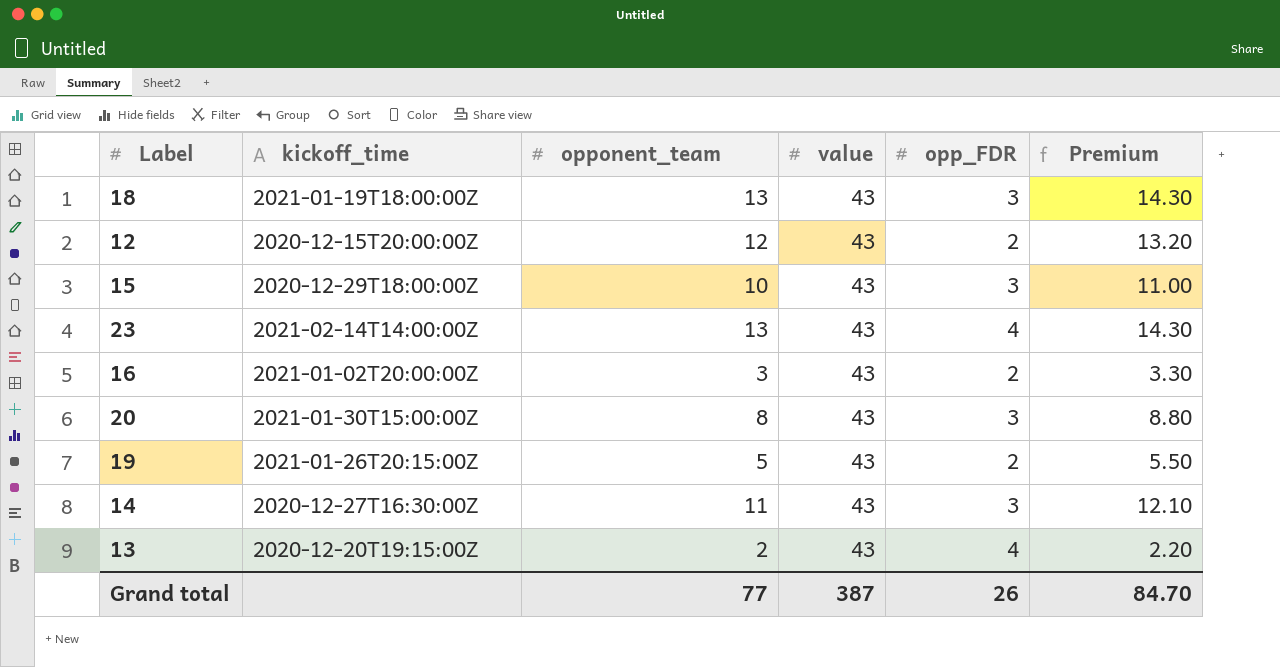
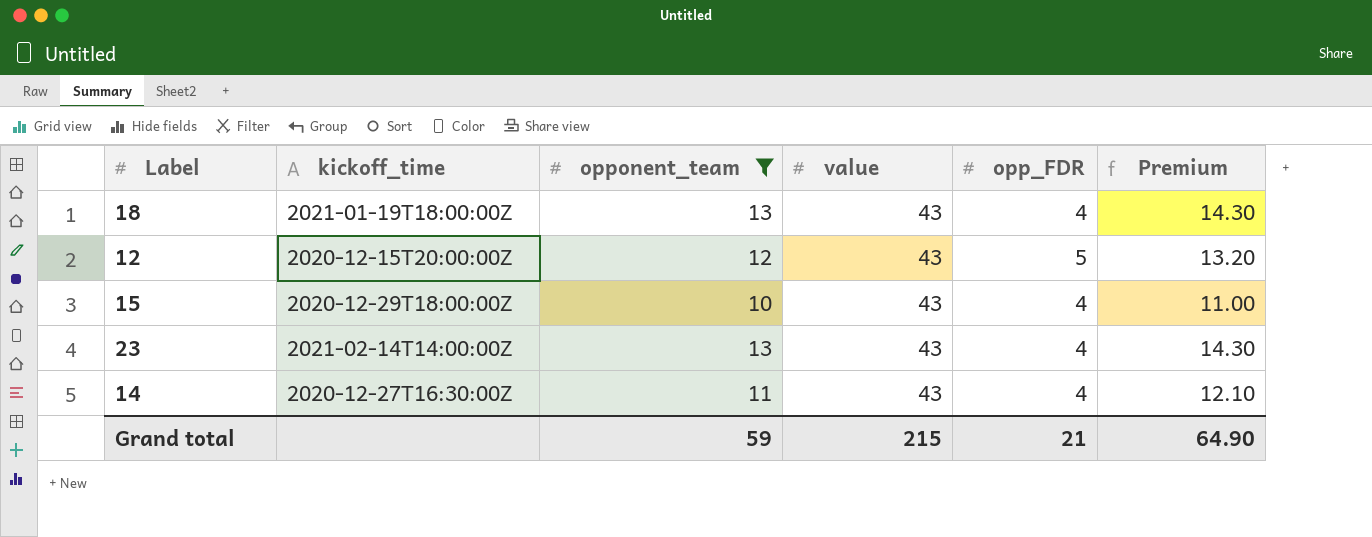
filter: none -> opponent_team >= 10
18 | opp_FDR: 3 -> 4
12 | opp_FDR: 2 -> 5
15 | opp_FDR: 3 -> 4
14 | opp_FDR: 3 -> 4
Grand total | opponent_team: 77 -> 59
Grand total | value: 387 -> 215
Grand total | opp_FDR: 26 -> 21
Grand total | Premium: 84.70 -> 64.90

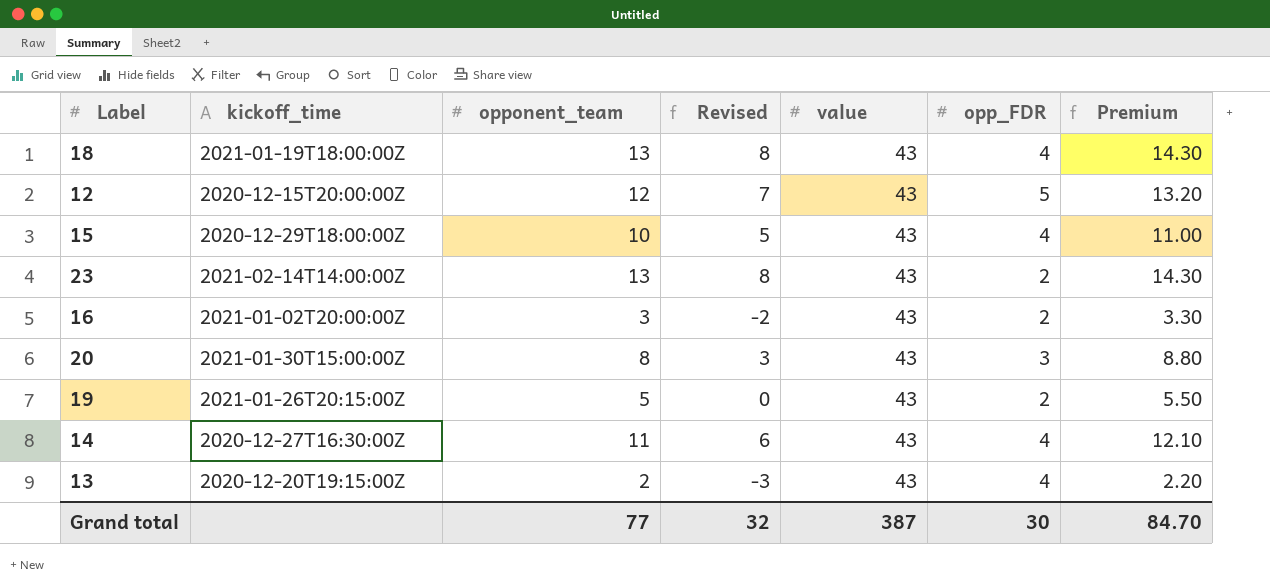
filter: opponent_team >= 10 -> none
column Revised | formula: none -> [opponent_team] - 5
23 | opp_FDR: 4 -> 2
Grand total | opponent_team: 59 -> 77
Grand total | value: 215 -> 387
Grand total | opp_FDR: 21 -> 30
Grand total | Premium: 64.90 -> 84.70

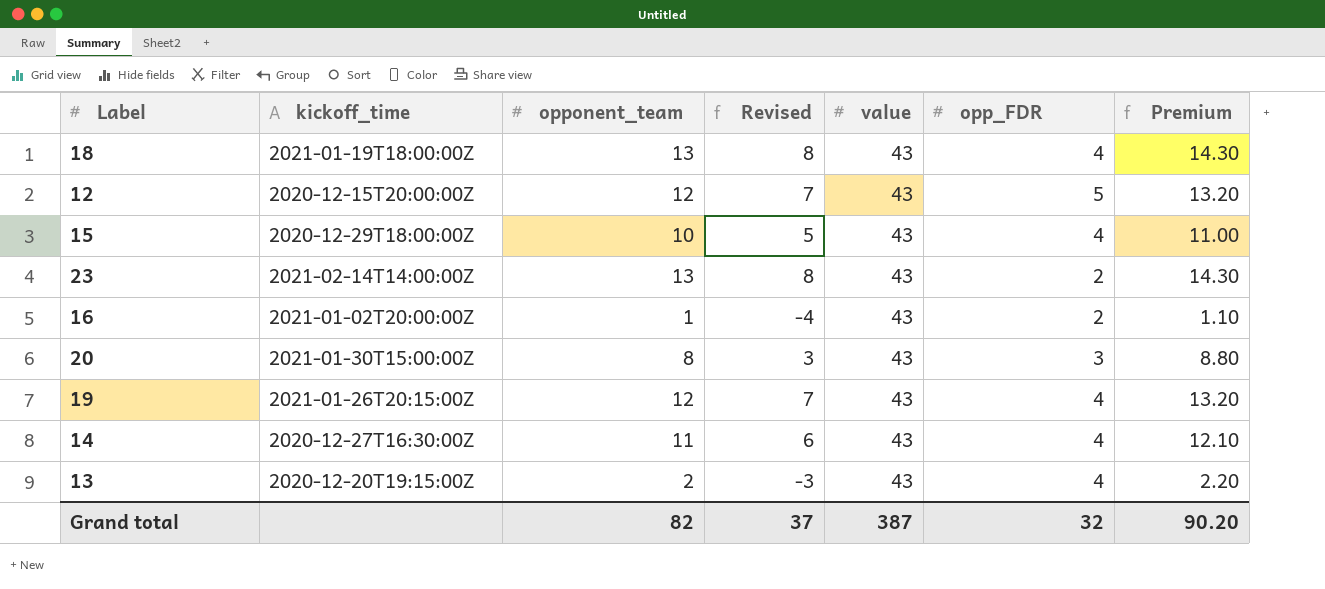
16 | opponent_team: 3 -> 1
16 | Revised: -2 -> -4
16 | Premium: 3.30 -> 1.10
19 | opponent_team: 5 -> 12
19 | Revised: 0 -> 7
19 | opp_FDR: 2 -> 4
19 | Premium: 5.50 -> 13.20
Grand total | opponent_team: 77 -> 82
Grand total | Revised: 32 -> 37
Grand total | opp_FDR: 30 -> 32
Grand total | Premium: 84.70 -> 90.20

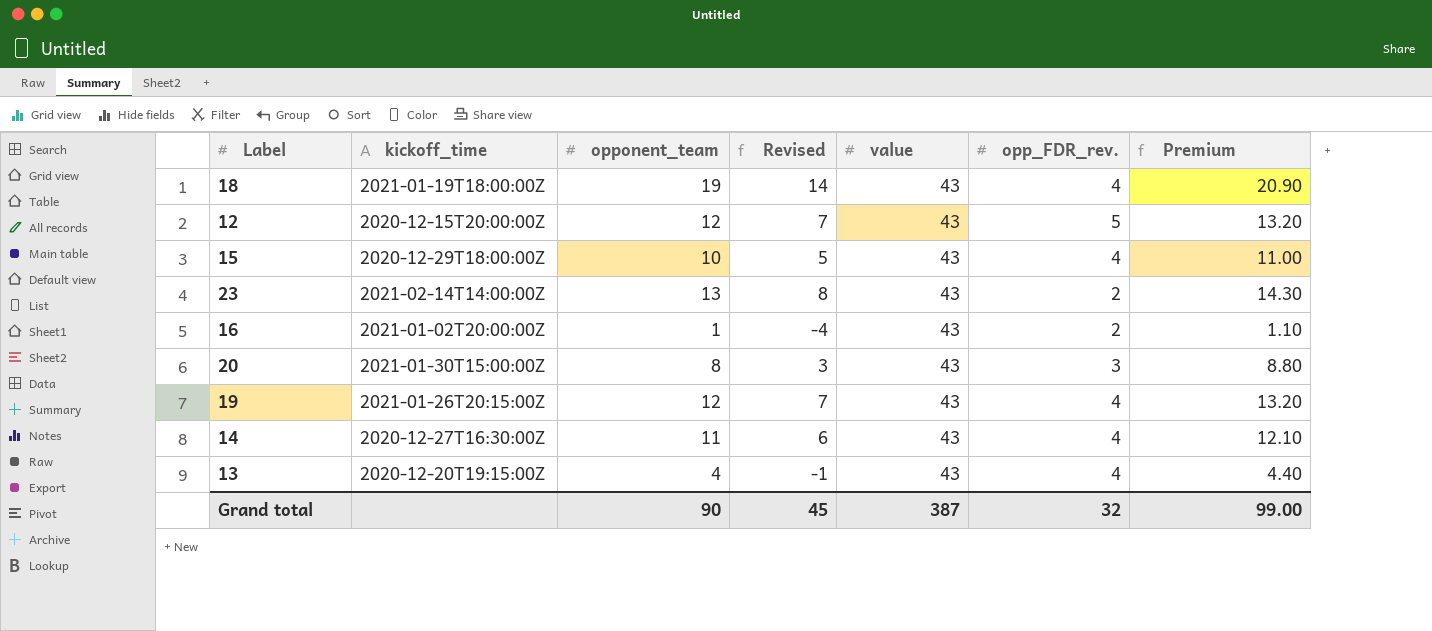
column name: opp_FDR -> opp_FDR_rev.
18 | opponent_team: 13 -> 19
18 | Revised: 8 -> 14
18 | Premium: 14.30 -> 20.90
13 | opponent_team: 2 -> 4
13 | Revised: -3 -> -1
13 | Premium: 2.20 -> 4.40
Grand total | opponent_team: 82 -> 90
Grand total | Revised: 37 -> 45
Grand total | Premium: 90.20 -> 99.00

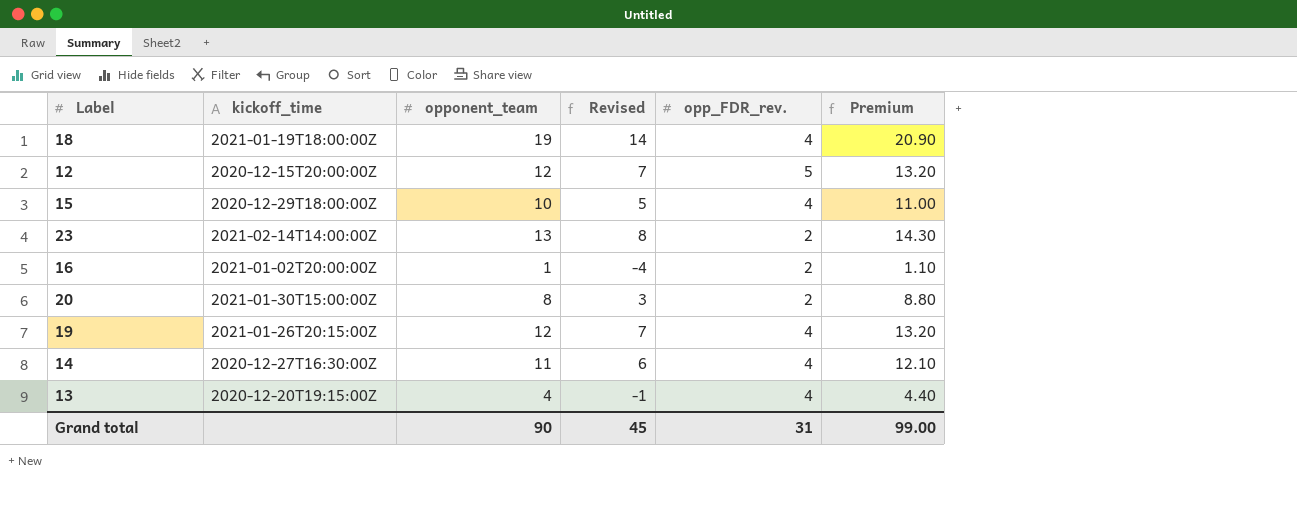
column value | position: 5 -> none
20 | opp_FDR_rev.: 3 -> 2
Grand total | opp_FDR_rev.: 32 -> 31

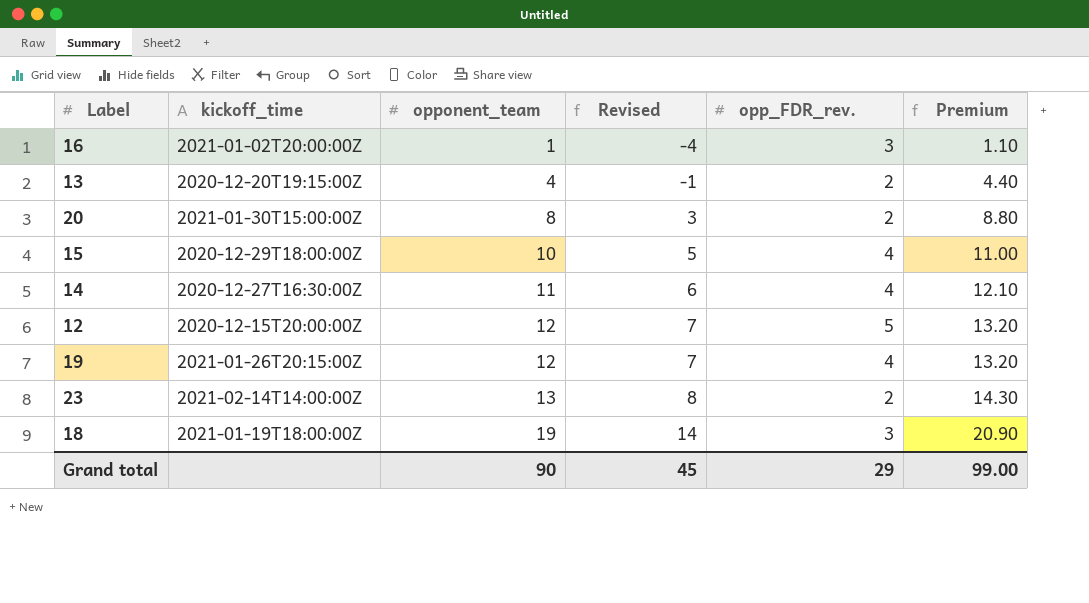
row order: none -> opponent_team ascending
16 | opp_FDR_rev.: 2 -> 3
13 | opp_FDR_rev.: 4 -> 2
18 | opp_FDR_rev.: 4 -> 3
Grand total | opp_FDR_rev.: 31 -> 29

